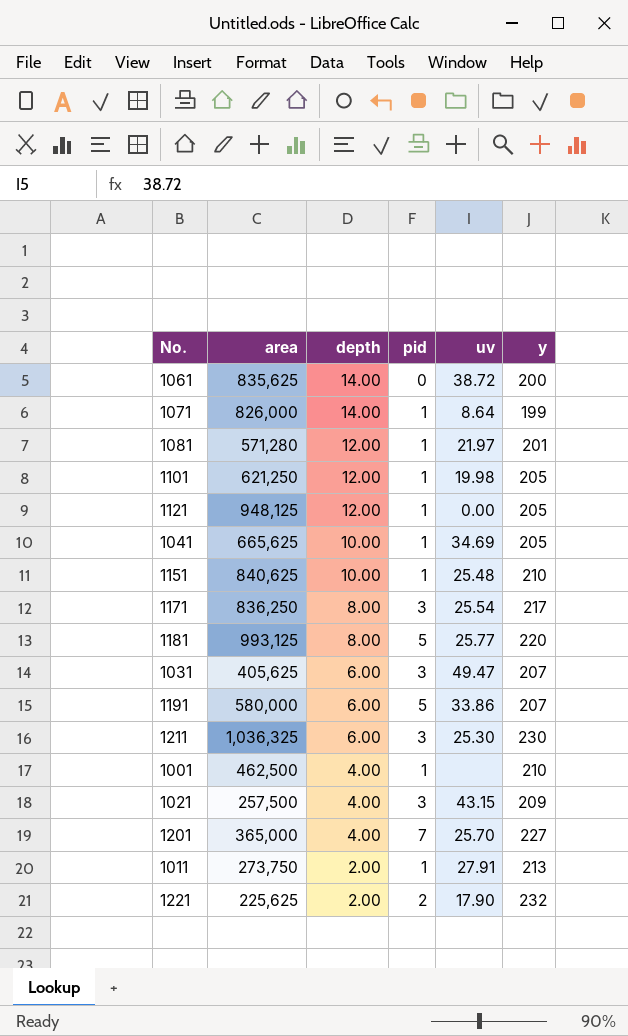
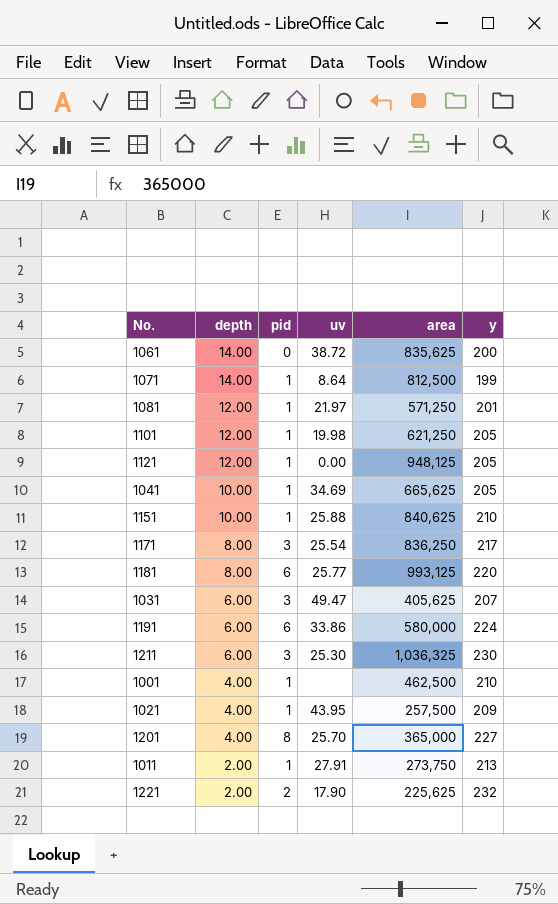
column area | position: 2 -> 5
1071 | area: 826,000 -> 812,500
1081 | area: 571,280 -> 571,250
1151 | uv: 25.48 -> 25.88
1181 | pid: 5 -> 6
1191 | pid: 5 -> 6
1191 | y: 207 -> 224
1021 | pid: 3 -> 1
1021 | uv: 43.15 -> 43.95
1201 | pid: 7 -> 8

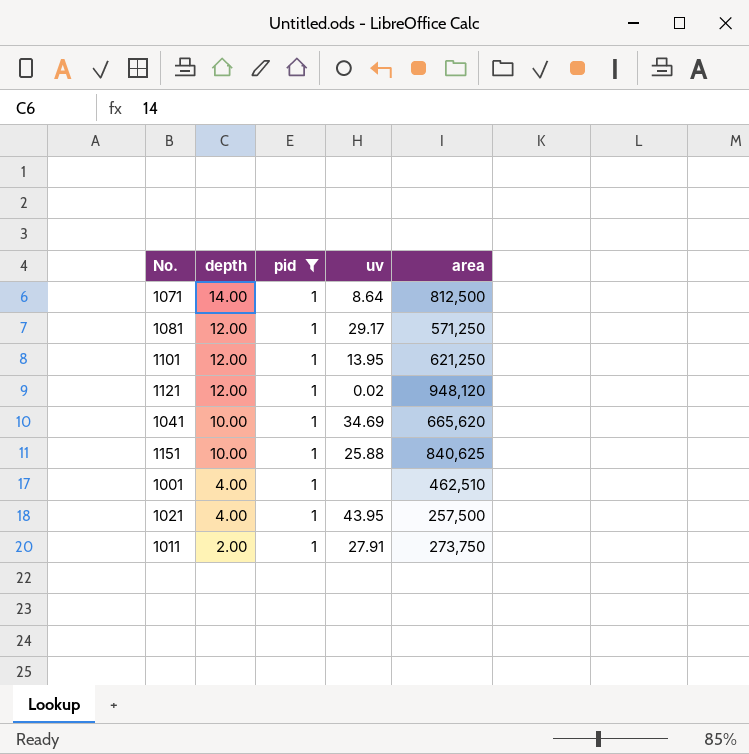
filter: none -> pid = 1
column y | position: 6 -> none
1081 | uv: 21.97 -> 29.17
1101 | uv: 19.98 -> 13.95
1121 | uv: 0.00 -> 0.02
1121 | area: 948,125 -> 948,120
1041 | area: 665,625 -> 665,620
1001 | area: 462,500 -> 462,510

